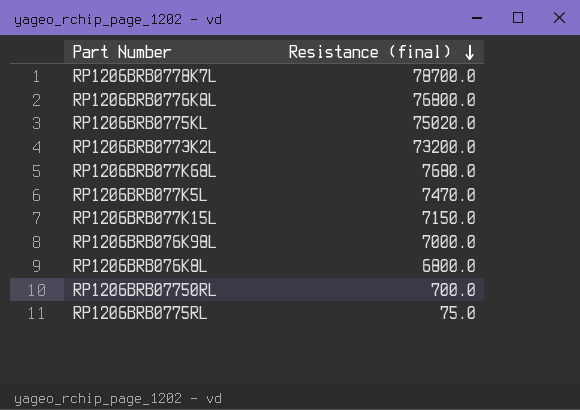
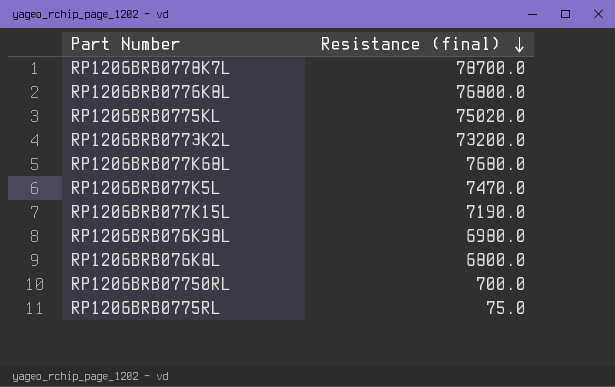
RP1206BRB077K15L | Resistance (final): 7150.0 -> 7190.0
RP1206BRB076K98L | Resistance (final): 7000.0 -> 6980.0

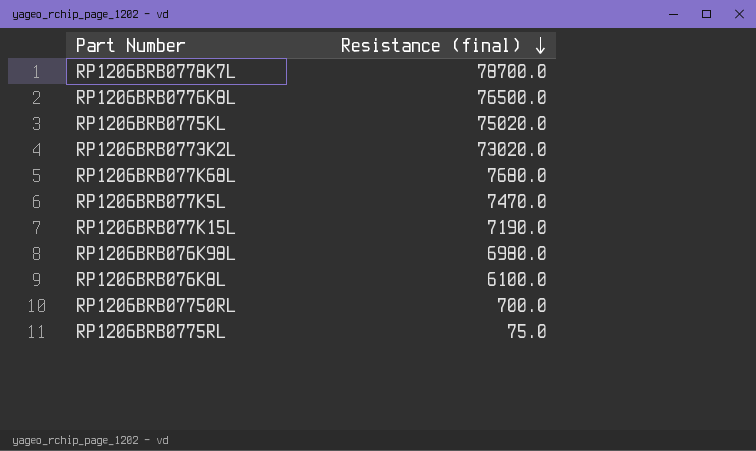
RP1206BRB0776K8L | Resistance (final): 76800.0 -> 76500.0
RP1206BRB0773K2L | Resistance (final): 73200.0 -> 73020.0
RP1206BRB076K8L | Resistance (final): 6800.0 -> 6100.0

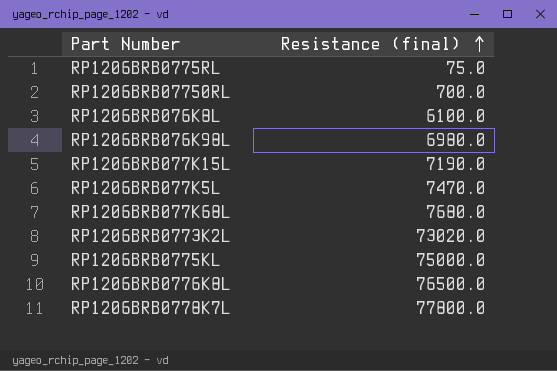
row order: Resistance (final) descending -> Resistance (final) ascending
RP1206BRB0775KL | Resistance (final): 75020.0 -> 75000.0
RP1206BRB0778K7L | Resistance (final): 78700.0 -> 77800.0

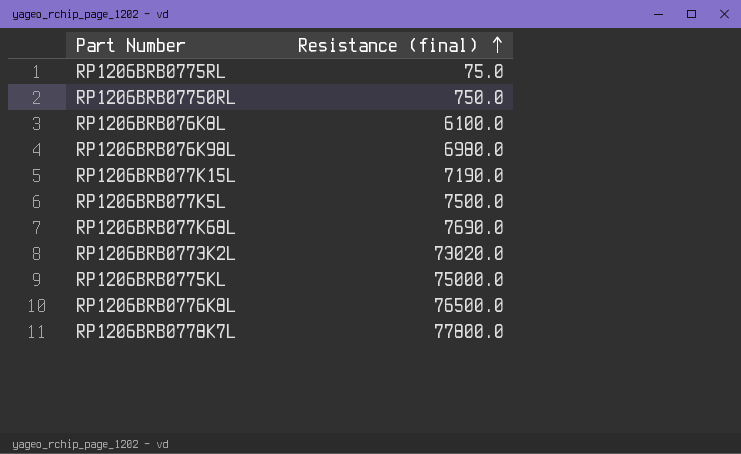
RP1206BRB07750RL | Resistance (final): 700.0 -> 750.0
RP1206BRB077K5L | Resistance (final): 7470.0 -> 7500.0
RP1206BRB077K68L | Resistance (final): 7680.0 -> 7690.0

